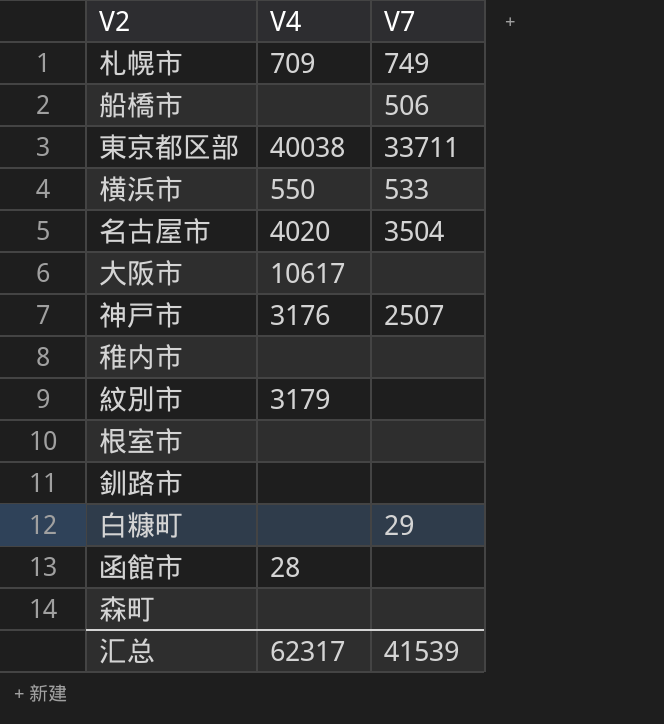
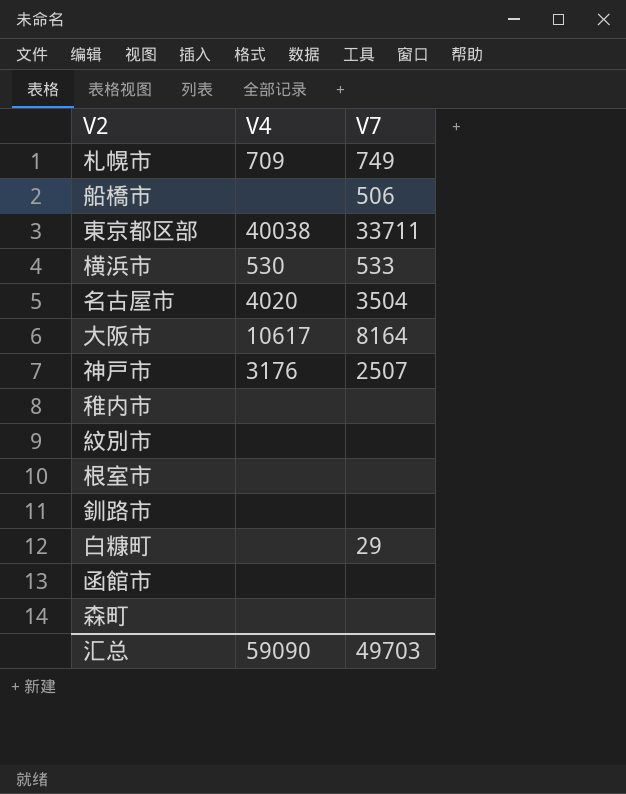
横浜市 | V4: 550 -> 530
大阪市 | V7: none -> 8164
紋別市 | V4: 3179 -> none
函館市 | V4: 28 -> none
汇总 | V4: 62317 -> 59090
汇总 | V7: 41539 -> 49703

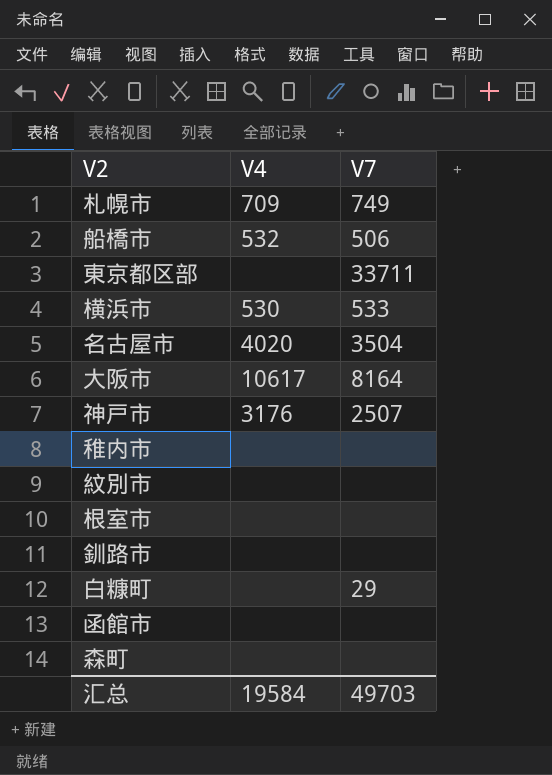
船橋市 | V4: none -> 532
東京都区部 | V4: 40038 -> none
汇总 | V4: 59090 -> 19584

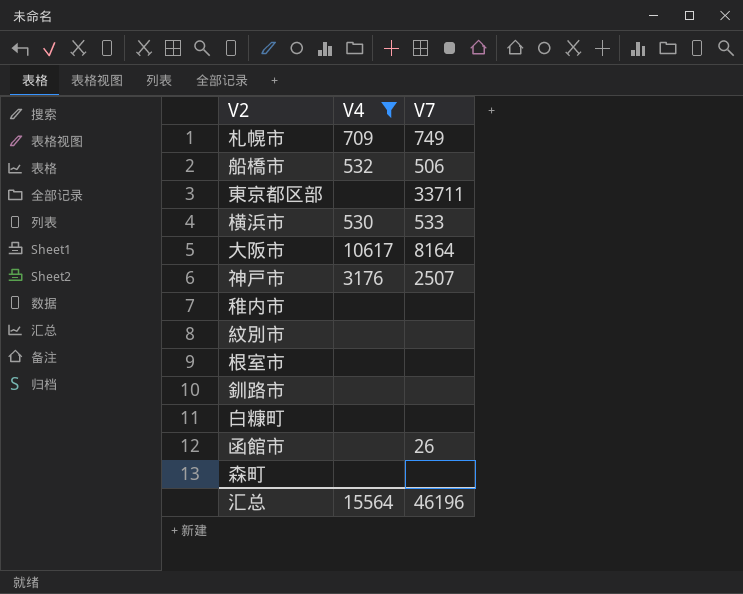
filter: none -> V4 != 4020
白糠町 | V7: 29 -> none
函館市 | V7: none -> 26
汇总 | V4: 19584 -> 15564
汇总 | V7: 49703 -> 46196

